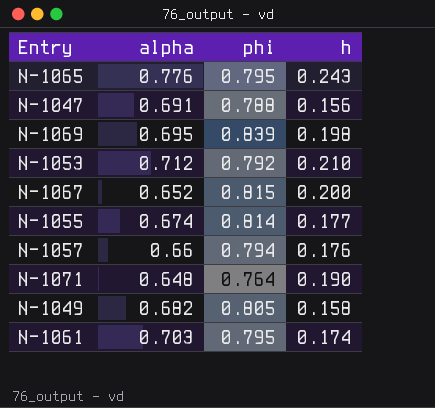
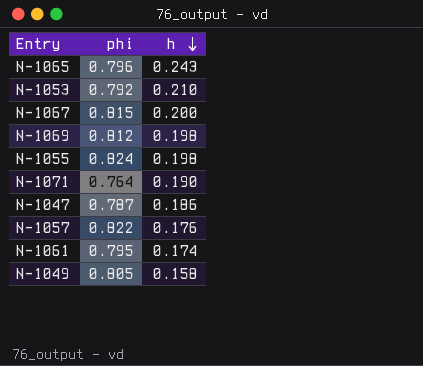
row order: none -> h descending
column alpha | position: 2 -> none
N-1065 | phi: 0.795 -> 0.796
N-1069 | phi: 0.839 -> 0.812
N-1055 | phi: 0.814 -> 0.824
N-1055 | h: 0.177 -> 0.198
N-1047 | phi: 0.788 -> 0.787
N-1047 | h: 0.156 -> 0.186
N-1057 | phi: 0.794 -> 0.822

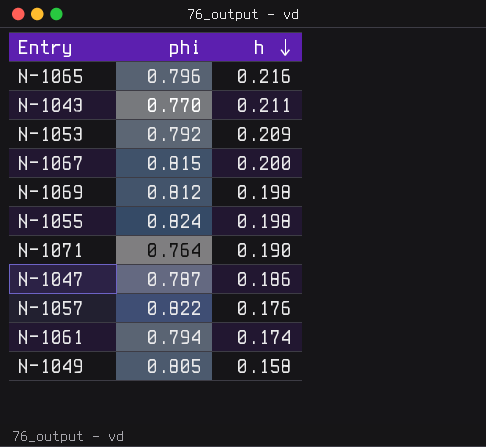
N-1065 | h: 0.243 -> 0.216
row N-1043: none -> 0.770 | 0.211
N-1053 | h: 0.210 -> 0.209
N-1061 | phi: 0.795 -> 0.794

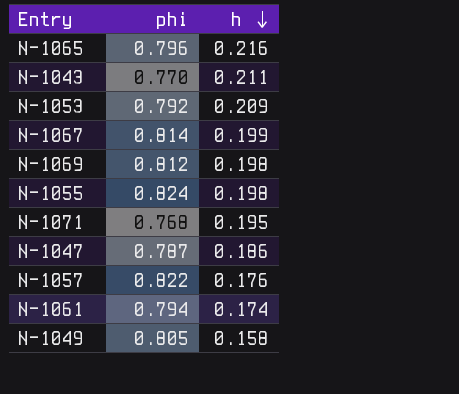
N-1067 | phi: 0.815 -> 0.814
N-1067 | h: 0.200 -> 0.199
N-1071 | phi: 0.764 -> 0.768
N-1071 | h: 0.190 -> 0.195

